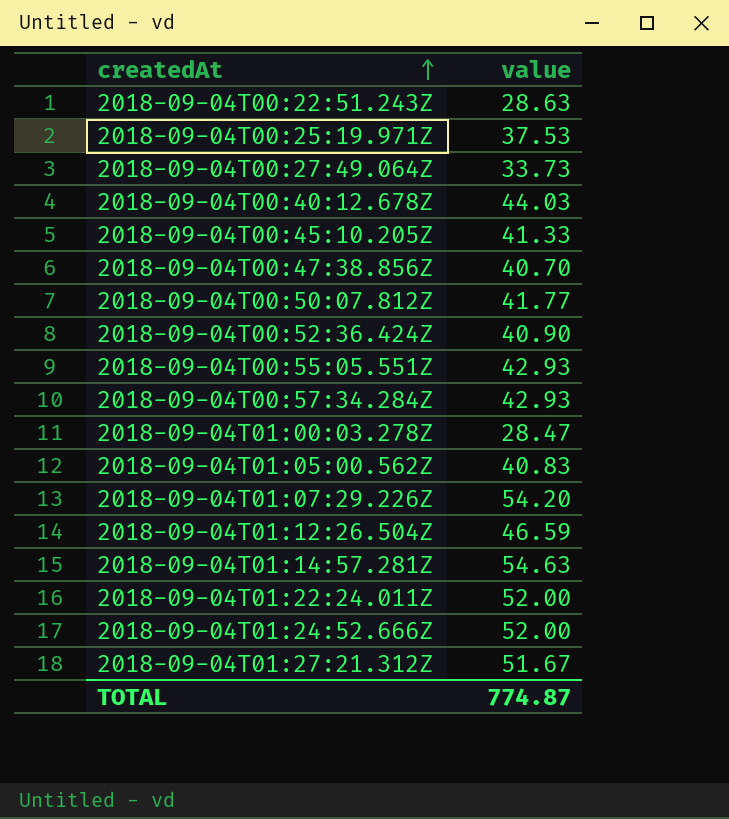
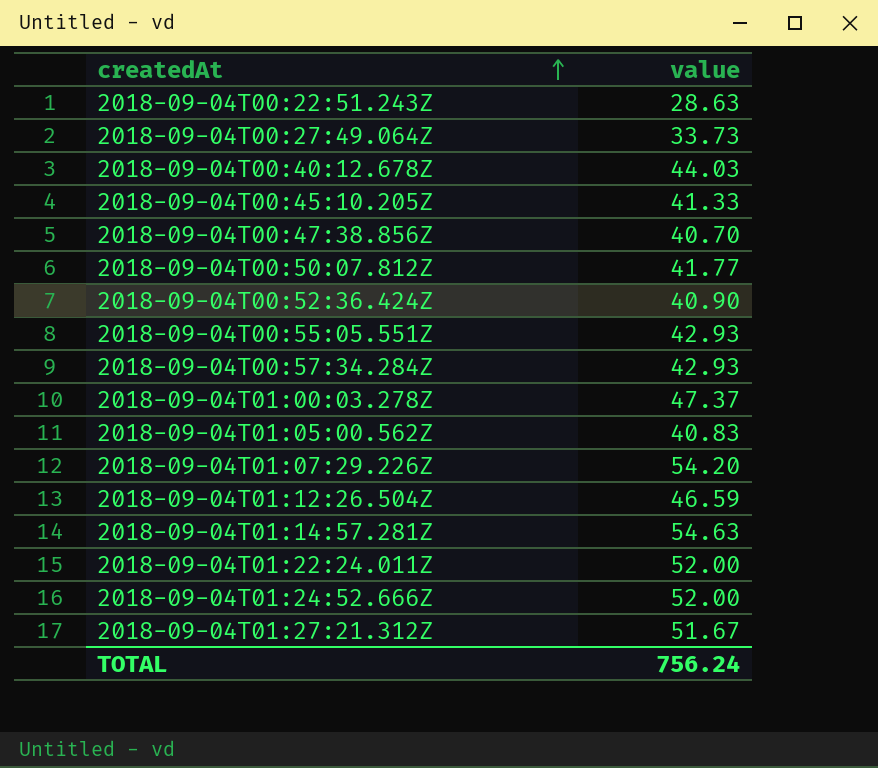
row 2018-09-04T00:25:19.971Z: 37.53 -> none
2018-09-04T01:00:03.278Z | value: 28.47 -> 47.37
TOTAL | value: 774.87 -> 756.24

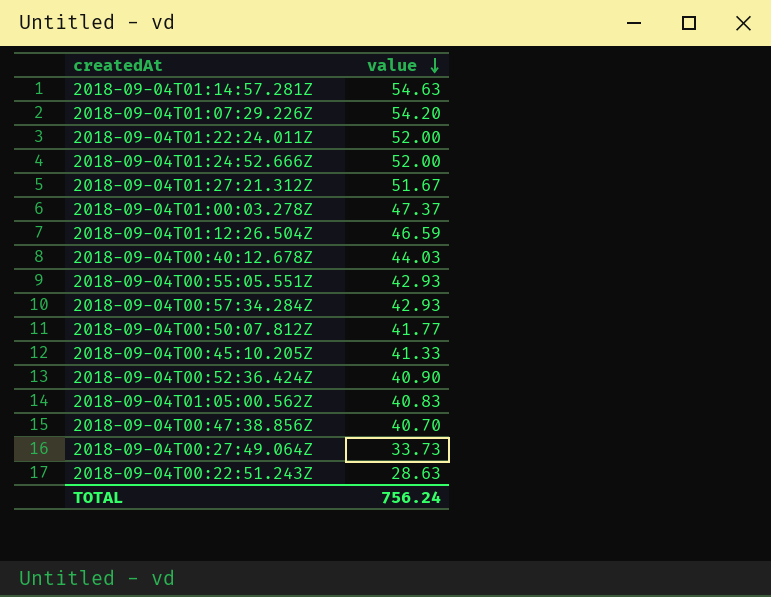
row order: createdAt ascending -> value descending

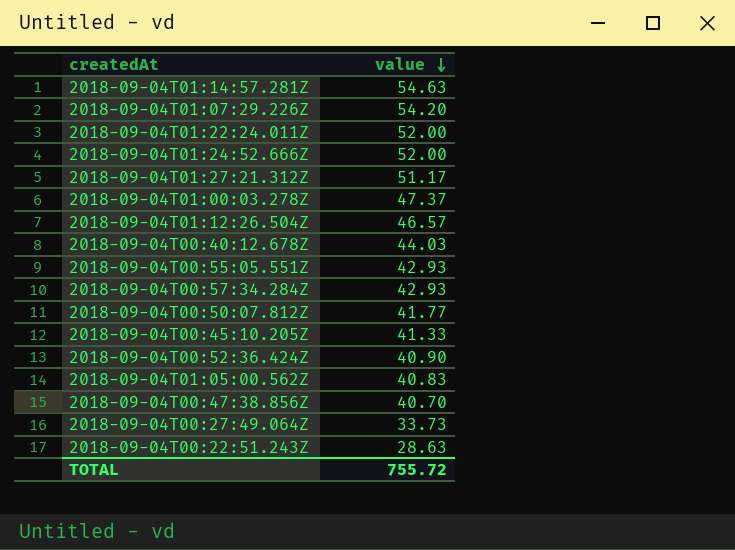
2018-09-04T01:27:21.312Z | value: 51.67 -> 51.17
2018-09-04T01:12:26.504Z | value: 46.59 -> 46.57
TOTAL | value: 756.24 -> 755.72

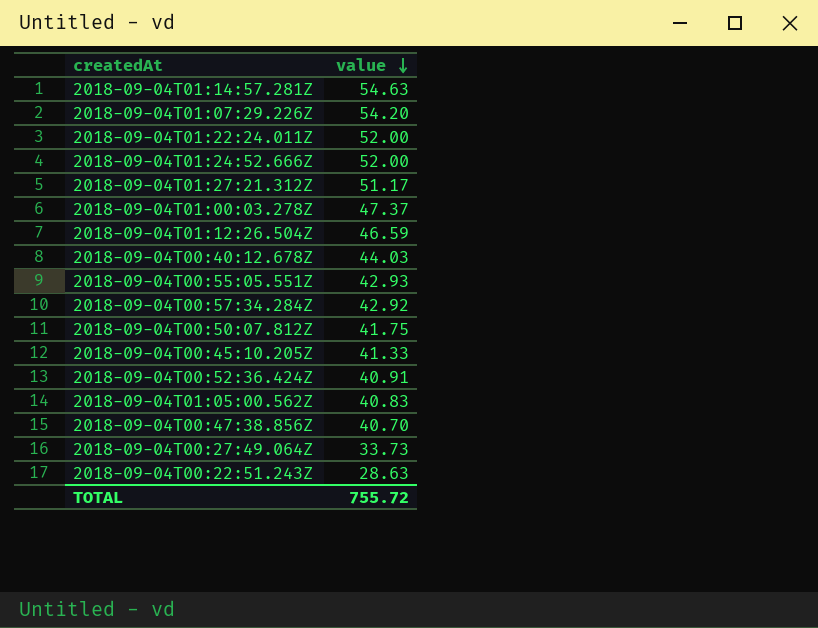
2018-09-04T01:12:26.504Z | value: 46.57 -> 46.59
2018-09-04T00:57:34.284Z | value: 42.93 -> 42.92
2018-09-04T00:50:07.812Z | value: 41.77 -> 41.75
2018-09-04T00:52:36.424Z | value: 40.90 -> 40.91

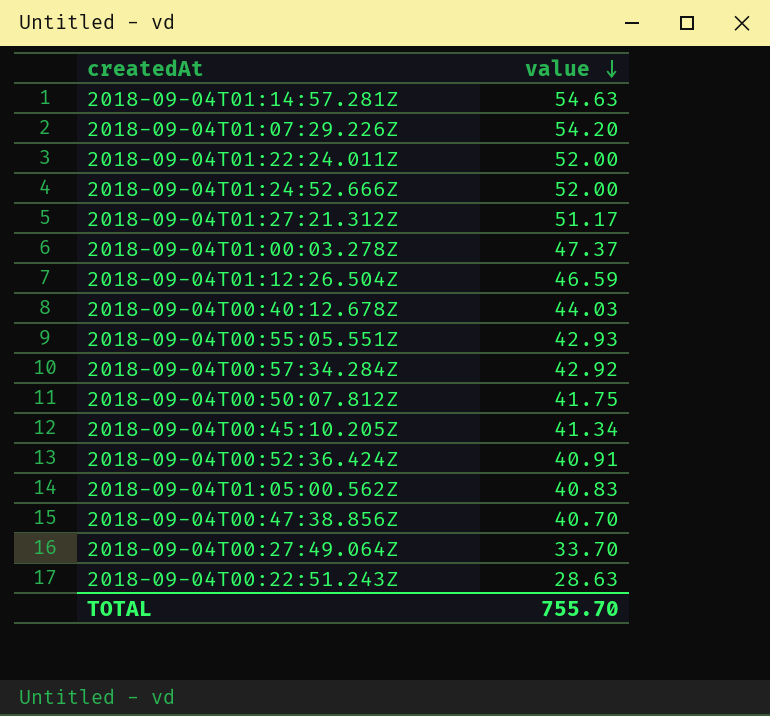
2018-09-04T00:45:10.205Z | value: 41.33 -> 41.34
2018-09-04T00:27:49.064Z | value: 33.73 -> 33.70
TOTAL | value: 755.72 -> 755.70

